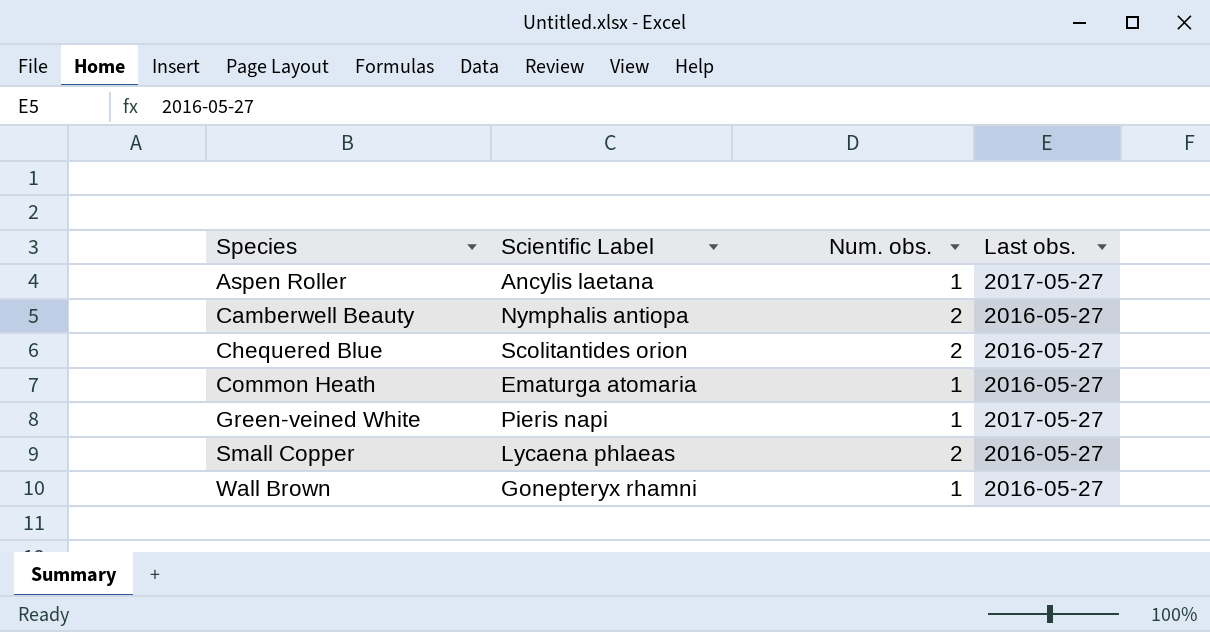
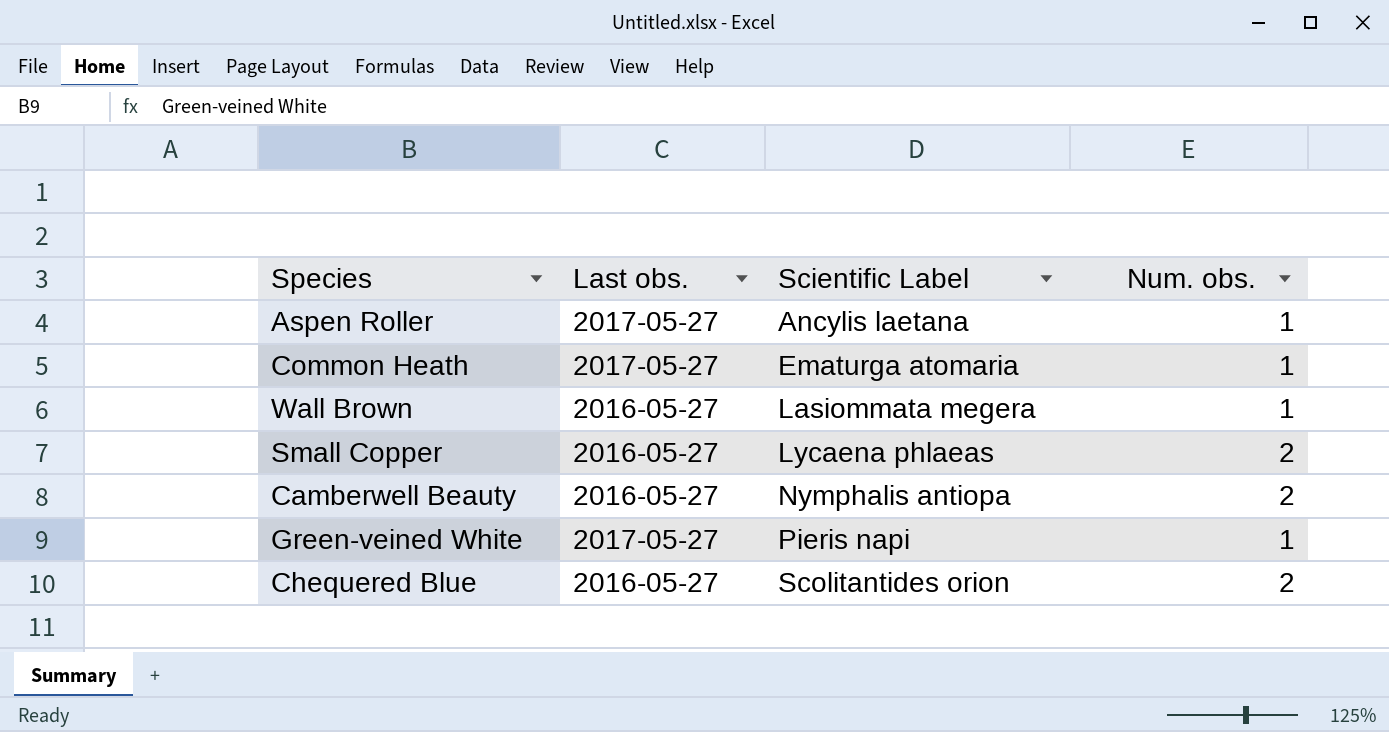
row order: Species ascending -> Scientific Label ascending
column Last obs. | position: 4 -> 2
Common Heath | Last obs.: 2016-05-27 -> 2017-05-27
Wall Brown | Scientific Label: Gonepteryx rhamni -> Lasiommata megera

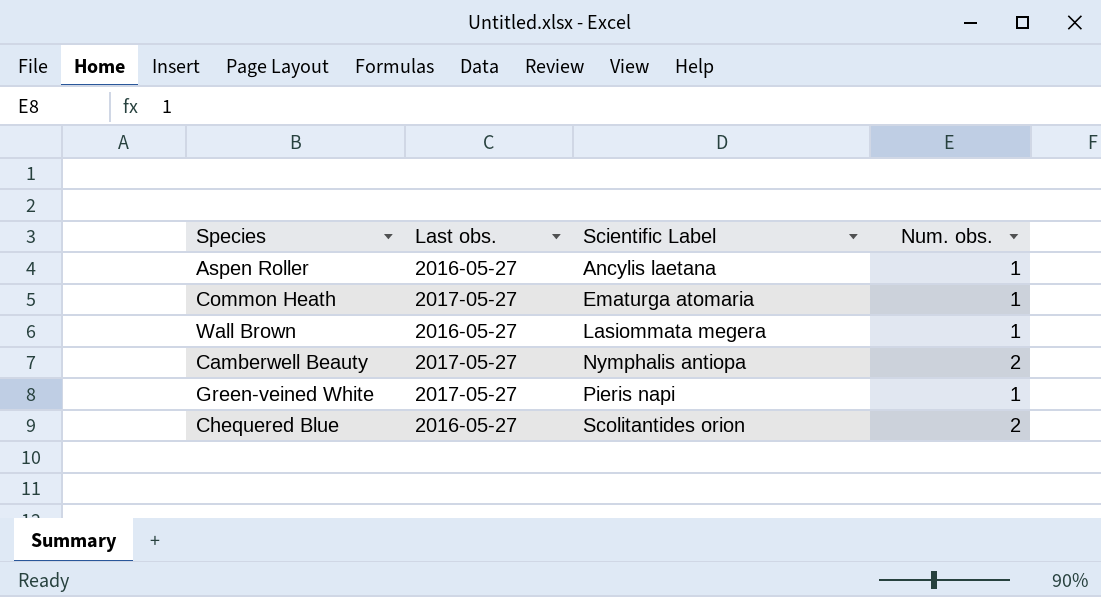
row Small Copper: 2016-05-27 | Lycaena phlaeas | 2 -> none
Aspen Roller | Last obs.: 2017-05-27 -> 2016-05-27
Camberwell Beauty | Last obs.: 2016-05-27 -> 2017-05-27

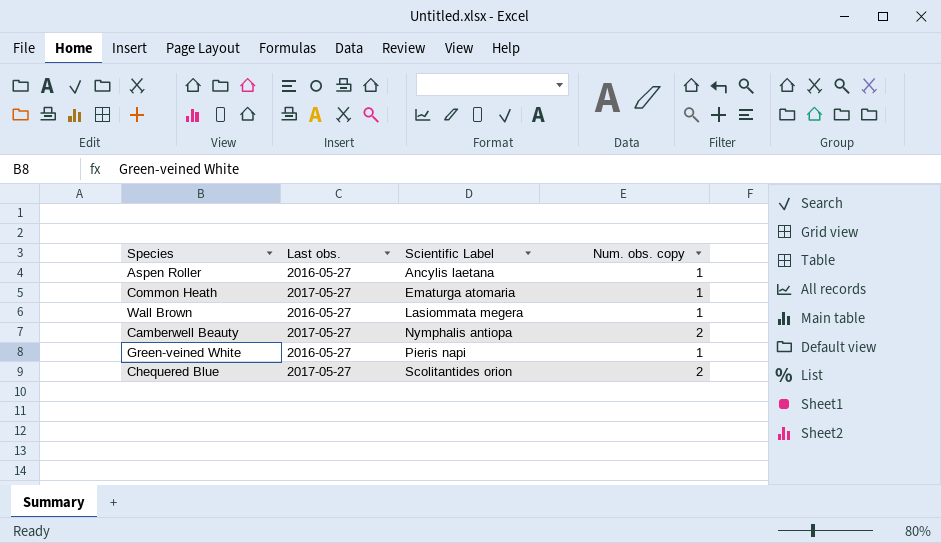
column name: Num. obs. -> Num. obs. copy
Green-veined White | Last obs.: 2017-05-27 -> 2016-05-27
Chequered Blue | Last obs.: 2016-05-27 -> 2017-05-27

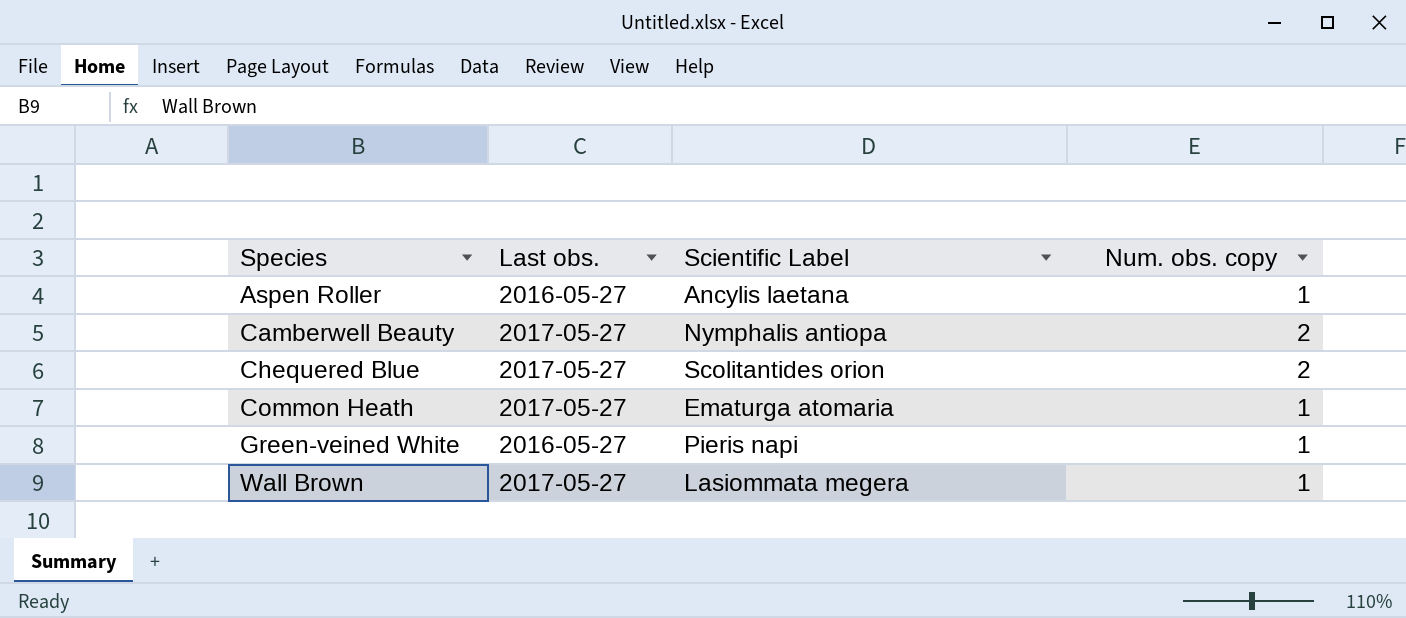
row order: Scientific Label ascending -> Species ascending
Wall Brown | Last obs.: 2016-05-27 -> 2017-05-27

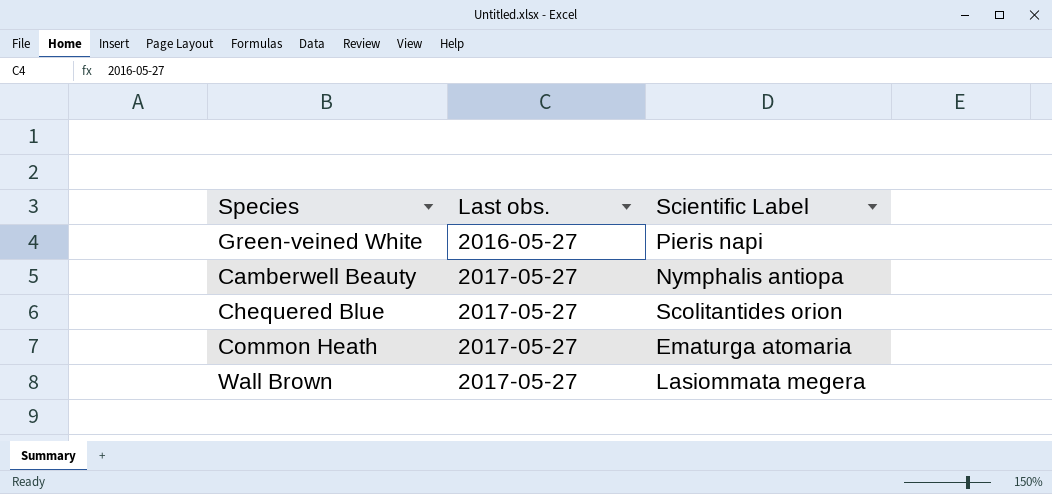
row order: Species ascending -> Last obs. ascending
column Num. obs. copy | position: 4 -> none
row Aspen Roller: 2016-05-27 | Ancylis laetana | 1 -> none

